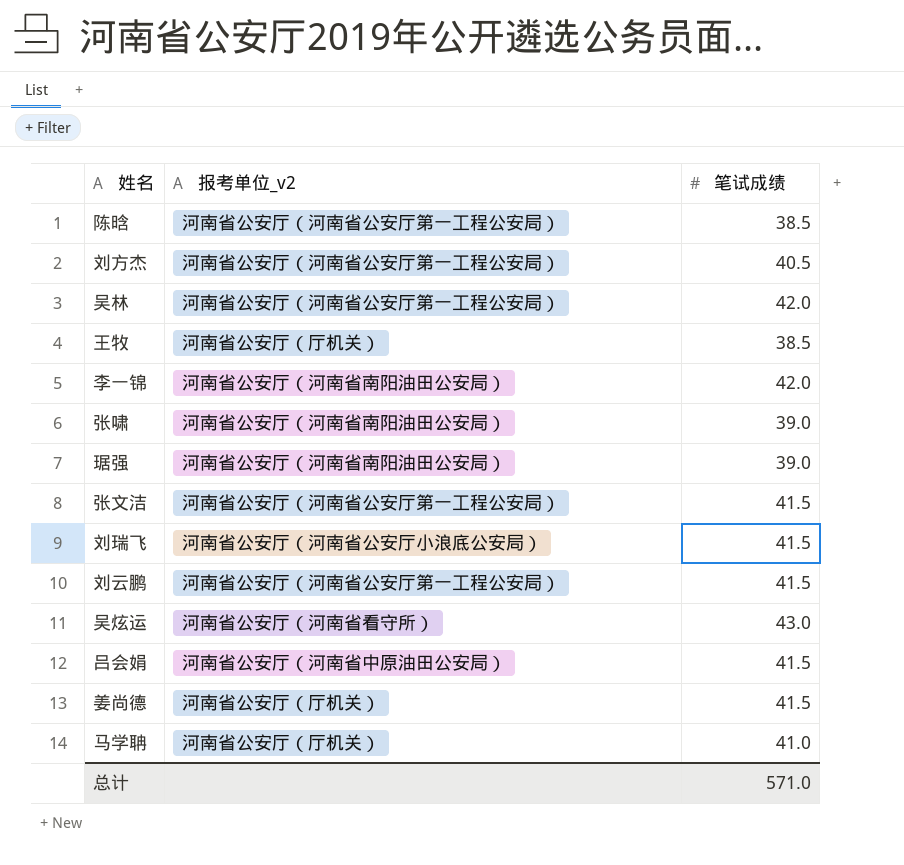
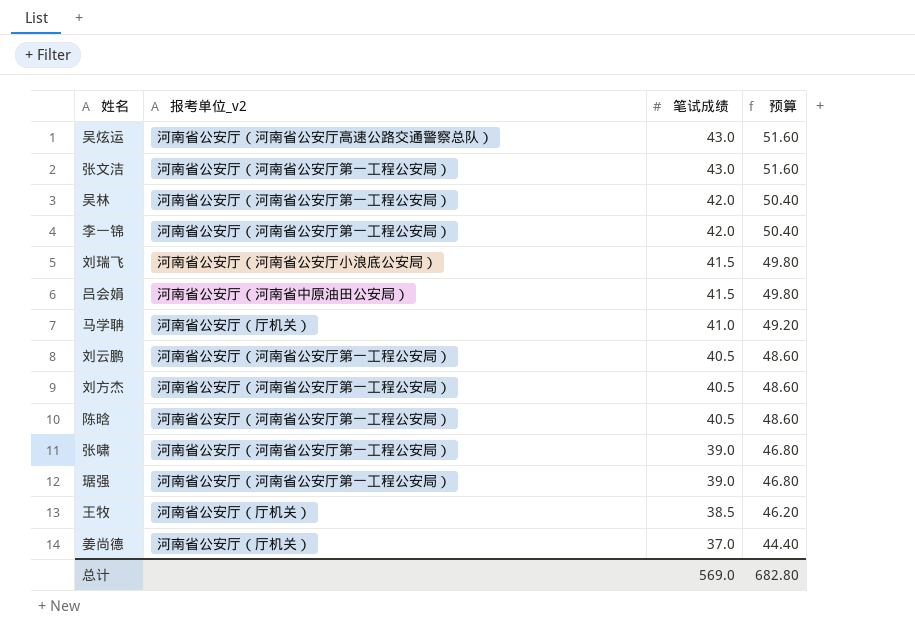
row order: none -> 笔试成绩 descending
column 预算 | formula: none -> [笔试成绩] * 1.2
吴炫运 | 报考单位_v2: 河南省公安厅（河南省看守所） -> 河南省公安厅（河南省公安厅高速公路交通警察总队）
张文洁 | 笔试成绩: 41.5 -> 43.0
李一锦 | 报考单位_v2: 河南省公安厅（河南省南阳油田公安局） -> 河南省公安厅（河南省公安厅第一工程公安局）
刘云鹏 | 笔试成绩: 41.5 -> 40.5
陈晗 | 笔试成绩: 38.5 -> 40.5
张啸 | 报考单位_v2: 河南省公安厅（河南省南阳油田公安局） -> 河南省公安厅（河南省公安厅第一工程公安局）
琚强 | 报考单位_v2: 河南省公安厅（河南省南阳油田公安局） -> 河南省公安厅（河南省公安厅第一工程公安局）
姜尚德 | 笔试成绩: 41.5 -> 37.0
总计 | 笔试成绩: 571.0 -> 569.0

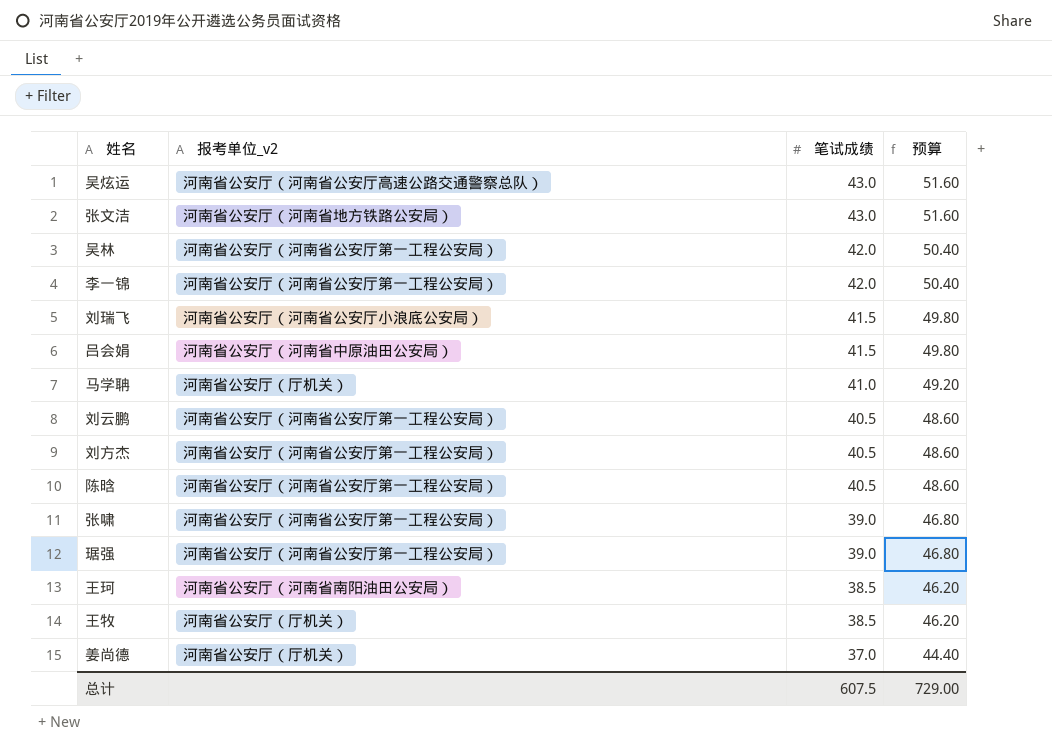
张文洁 | 报考单位_v2: 河南省公安厅（河南省公安厅第一工程公安局） -> 河南省公安厅（河南省地方铁路公安局）
row 王珂: none -> 河南省公安厅（河南省南阳油田公安局） | 38.5 | 46.20
总计 | 笔试成绩: 569.0 -> 607.5
总计 | 预算: 682.80 -> 729.00

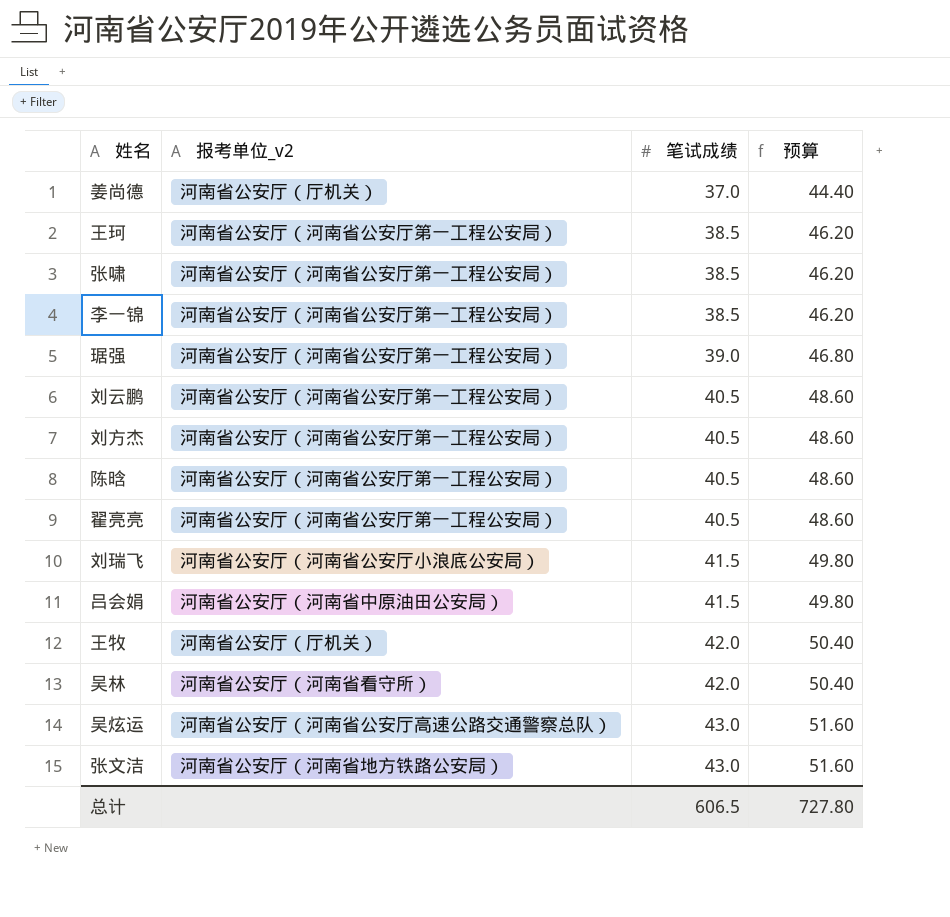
row order: 笔试成绩 descending -> 笔试成绩 ascending
row 马学聃: 河南省公安厅（厅机关） | 41.0 | 49.20 -> none
王珂 | 报考单位_v2: 河南省公安厅（河南省南阳油田公安局） -> 河南省公安厅（河南省公安厅第一工程公安局）
张啸 | 笔试成绩: 39.0 -> 38.5
张啸 | 预算: 46.80 -> 46.20
李一锦 | 笔试成绩: 42.0 -> 38.5
李一锦 | 预算: 50.40 -> 46.20
row 翟亮亮: none -> 河南省公安厅（河南省公安厅第一工程公安局） | 40.5 | 48.60
王牧 | 笔试成绩: 38.5 -> 42.0
王牧 | 预算: 46.20 -> 50.40
吴林 | 报考单位_v2: 河南省公安厅（河南省公安厅第一工程公安局） -> 河南省公安厅（河南省看守所）
总计 | 笔试成绩: 607.5 -> 606.5
总计 | 预算: 729.00 -> 727.80

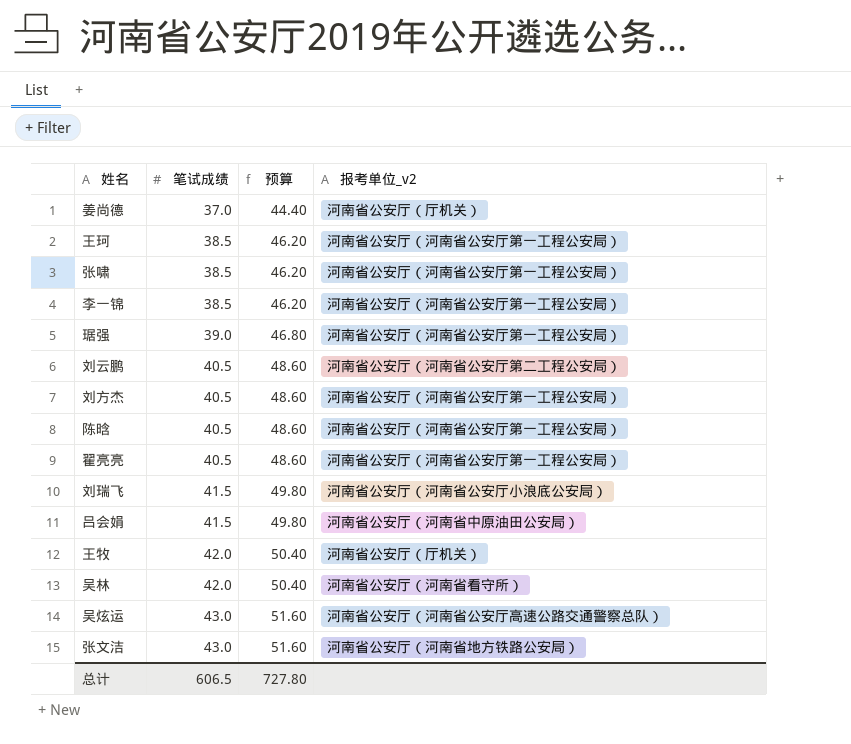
column 报考单位_v2 | position: 2 -> 4
刘云鹏 | 报考单位_v2: 河南省公安厅（河南省公安厅第一工程公安局） -> 河南省公安厅（河南省公安厅第二工程公安局）

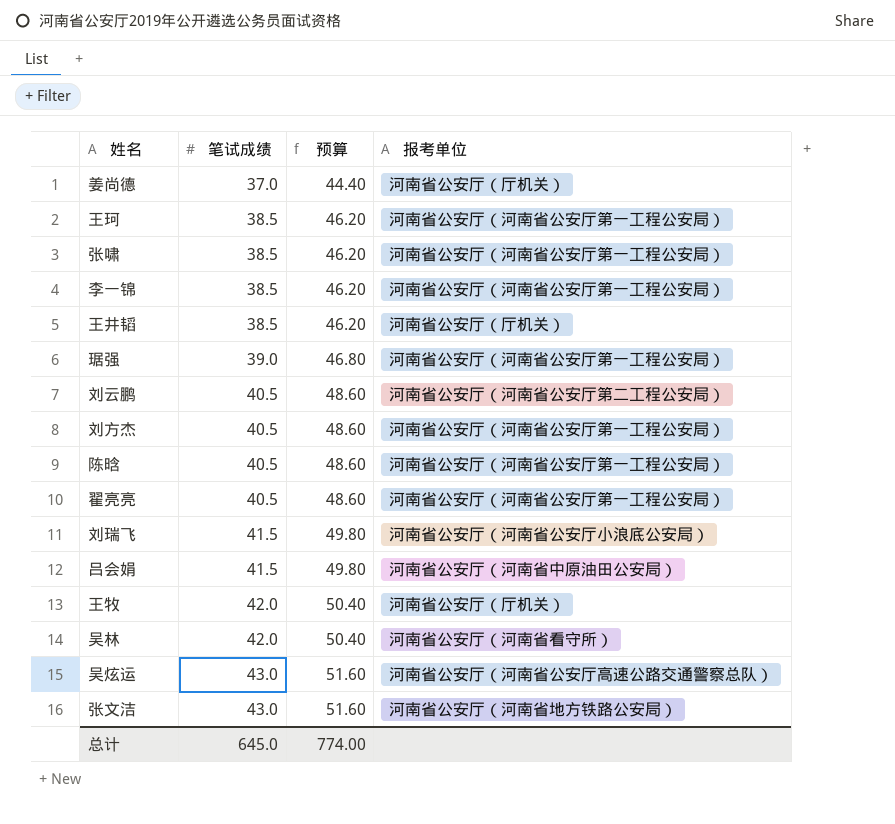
column name: 报考单位_v2 -> 报考单位
row 王井韬: none -> 38.5 | 46.20 | 河南省公安厅（厅机关）
总计 | 笔试成绩: 606.5 -> 645.0
总计 | 预算: 727.80 -> 774.00

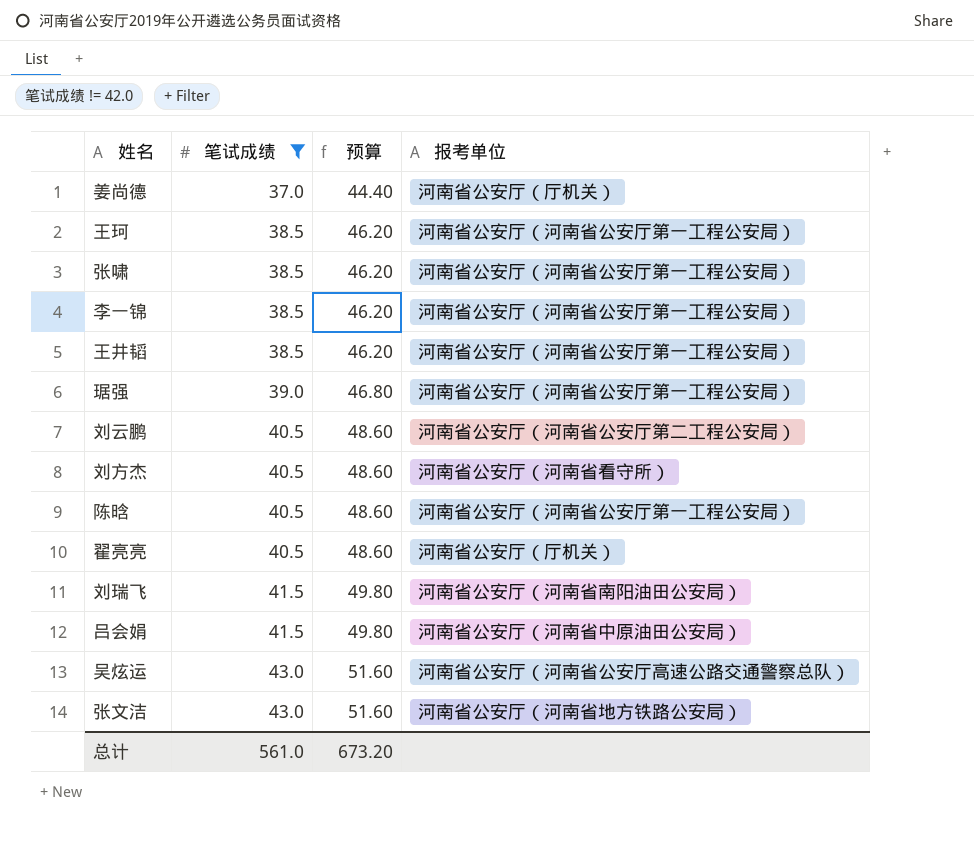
filter: none -> 笔试成绩 != 42.0
王井韬 | 报考单位: 河南省公安厅（厅机关） -> 河南省公安厅（河南省公安厅第一工程公安局）
刘方杰 | 报考单位: 河南省公安厅（河南省公安厅第一工程公安局） -> 河南省公安厅（河南省看守所）
翟亮亮 | 报考单位: 河南省公安厅（河南省公安厅第一工程公安局） -> 河南省公安厅（厅机关）
刘瑞飞 | 报考单位: 河南省公安厅（河南省公安厅小浪底公安局） -> 河南省公安厅（河南省南阳油田公安局）
总计 | 笔试成绩: 645.0 -> 561.0
总计 | 预算: 774.00 -> 673.20

